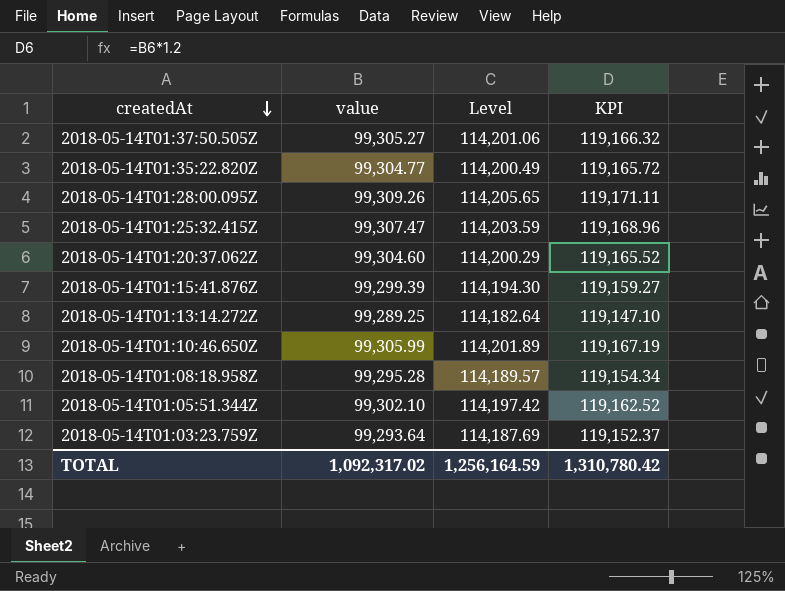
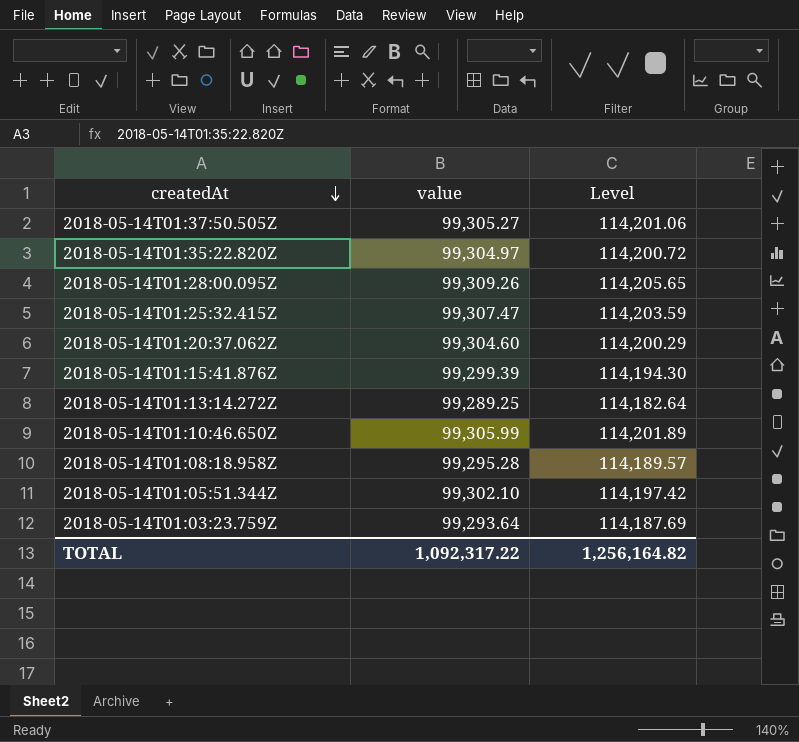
column KPI | formula: [value] * 1.2 -> none
2018-05-14T01:35:22.820Z | value: 99,304.77 -> 99,304.97
2018-05-14T01:35:22.820Z | Level: 114,200.49 -> 114,200.72
TOTAL | value: 1,092,317.02 -> 1,092,317.22
TOTAL | Level: 1,256,164.59 -> 1,256,164.82

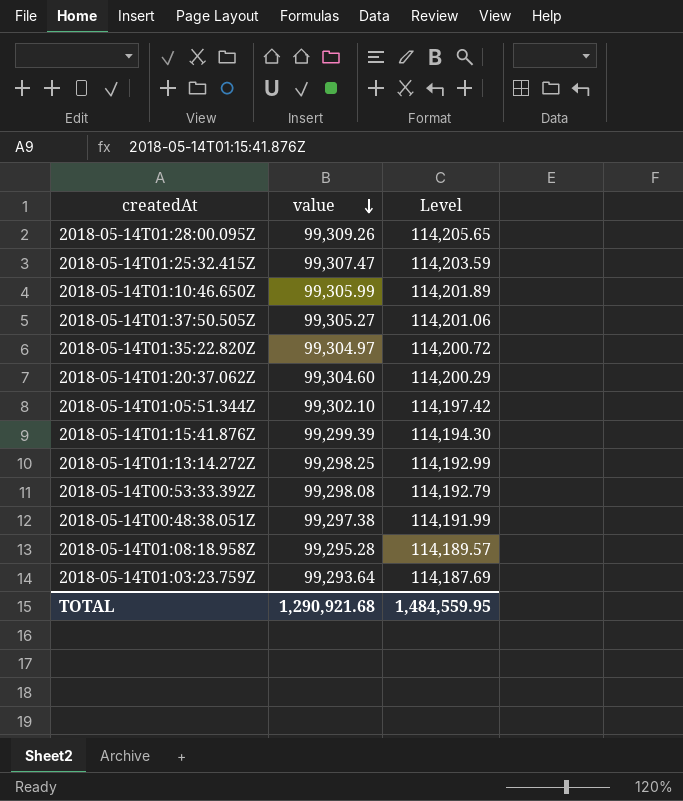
row order: createdAt descending -> value descending
2018-05-14T01:13:14.272Z | value: 99,289.25 -> 99,298.25
2018-05-14T01:13:14.272Z | Level: 114,182.64 -> 114,192.99
row 2018-05-14T00:53:33.392Z: none -> 99,298.08 | 114,192.79
row 2018-05-14T00:48:38.051Z: none -> 99,297.38 | 114,191.99
TOTAL | value: 1,092,317.22 -> 1,290,921.68
TOTAL | Level: 1,256,164.82 -> 1,484,559.95

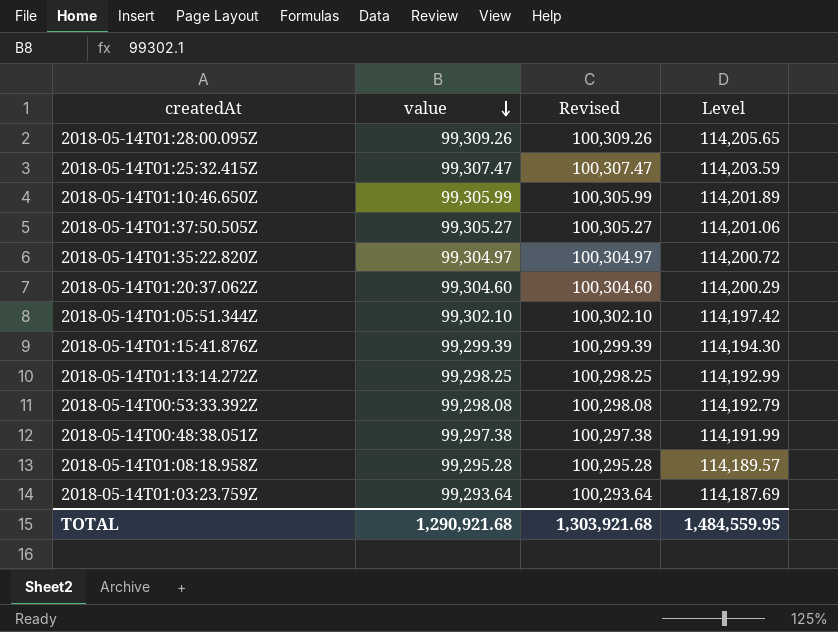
column Revised | formula: none -> [value] + 1000

